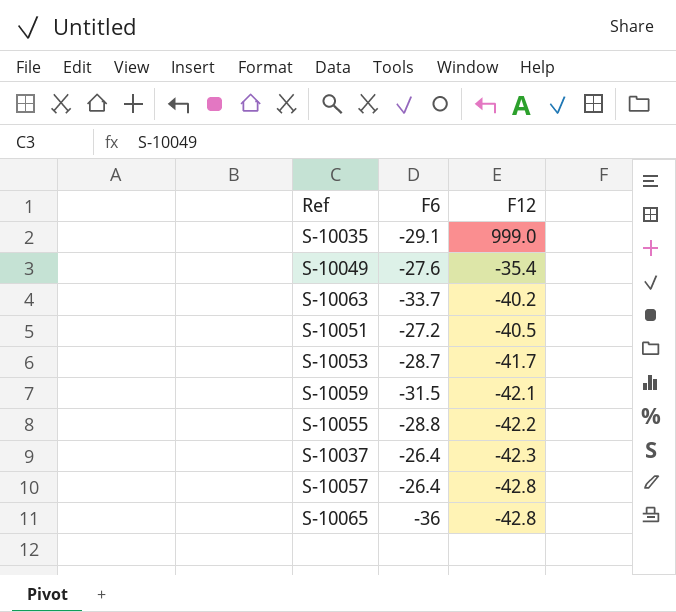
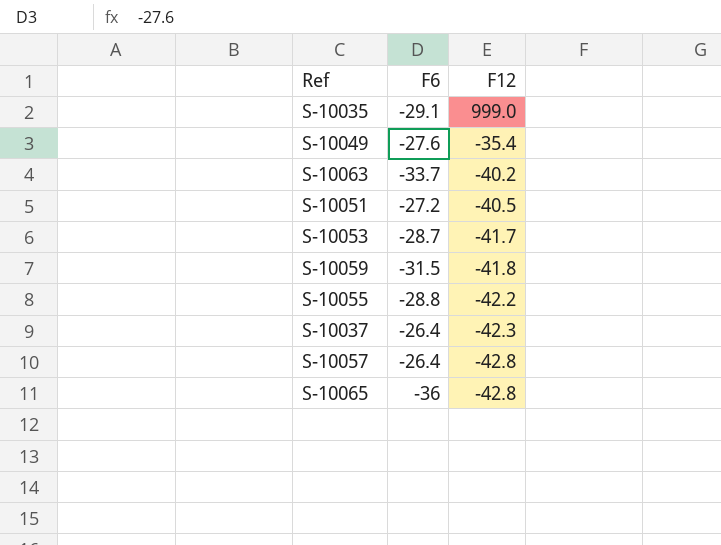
S-10059 | F12: -42.1 -> -41.8

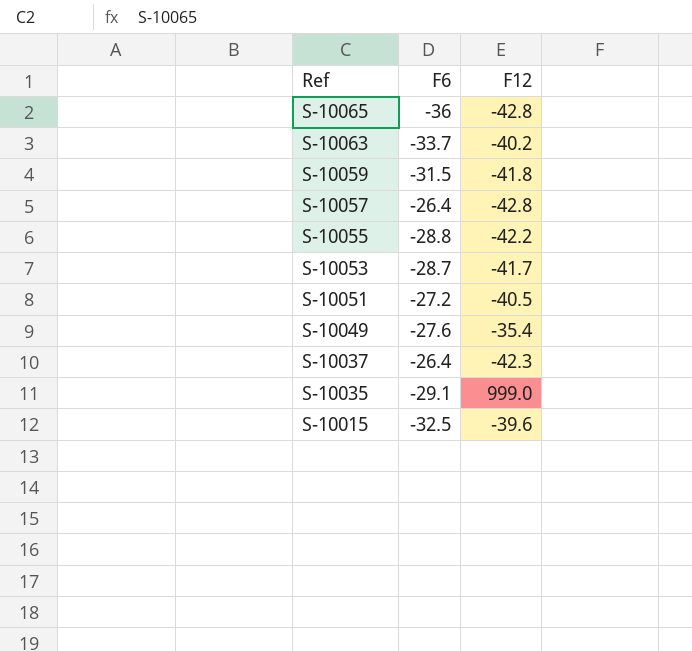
row order: F12 descending -> Ref descending
row S-10015: none -> -32.5 | -39.6

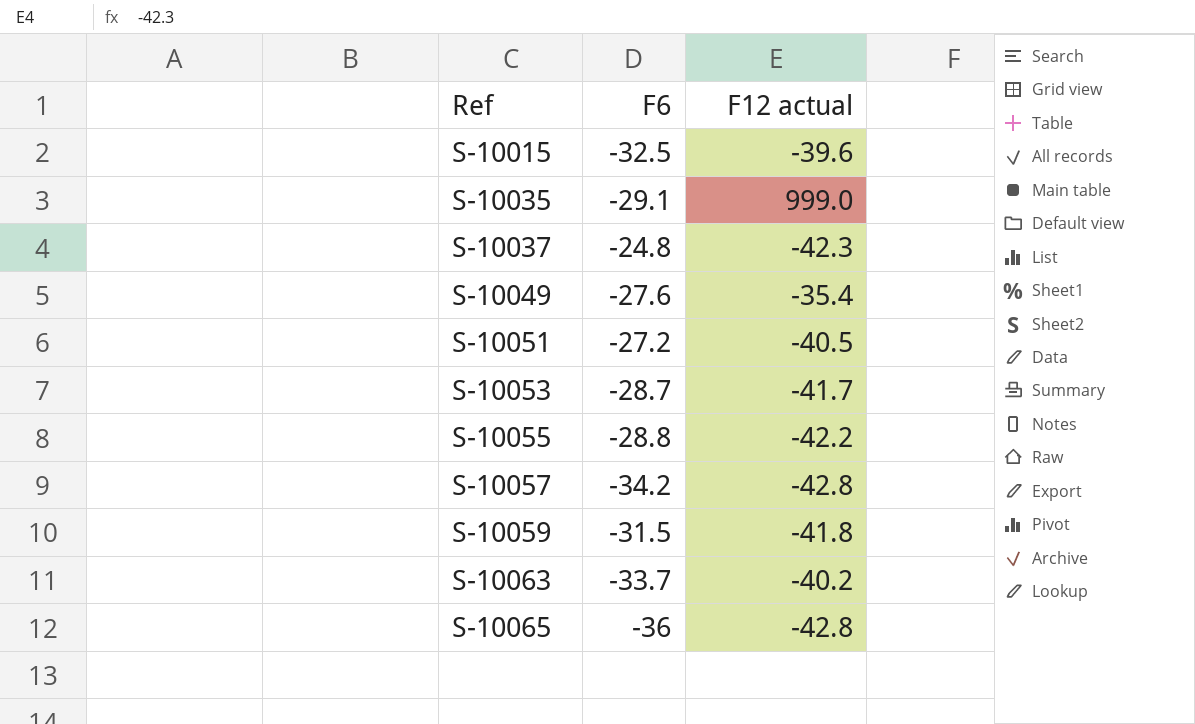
row order: Ref descending -> Ref ascending
column name: F12 -> F12 actual
S-10037 | F6: -26.4 -> -24.8
S-10057 | F6: -26.4 -> -34.2

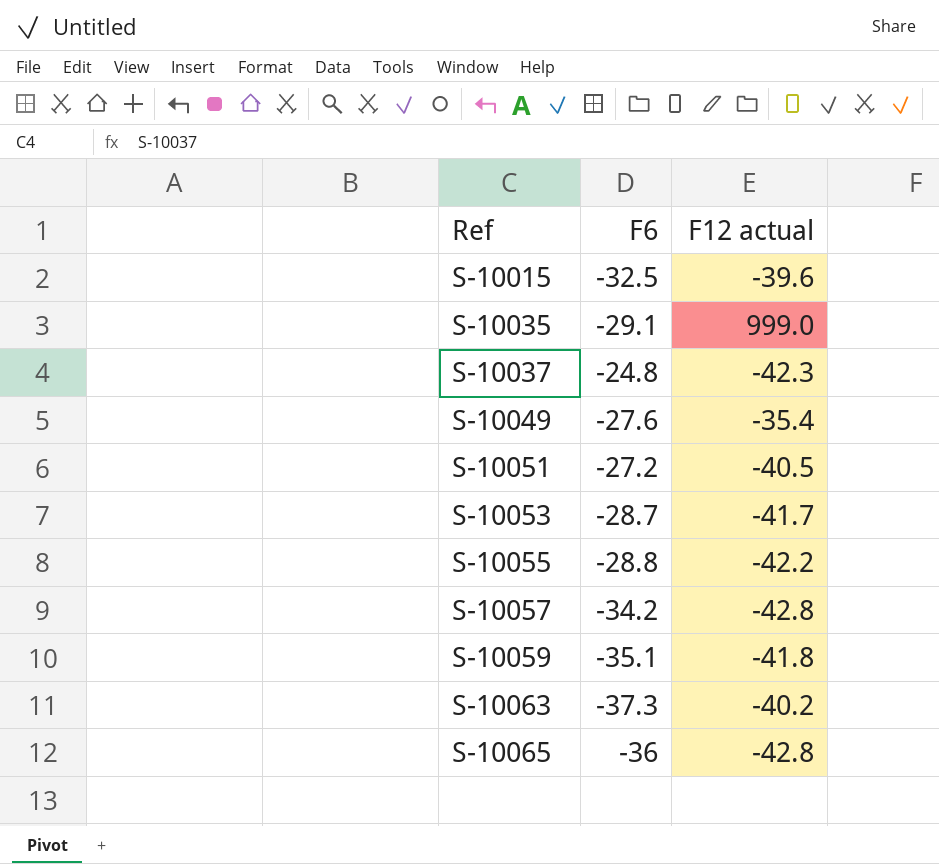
S-10059 | F6: -31.5 -> -35.1
S-10063 | F6: -33.7 -> -37.3

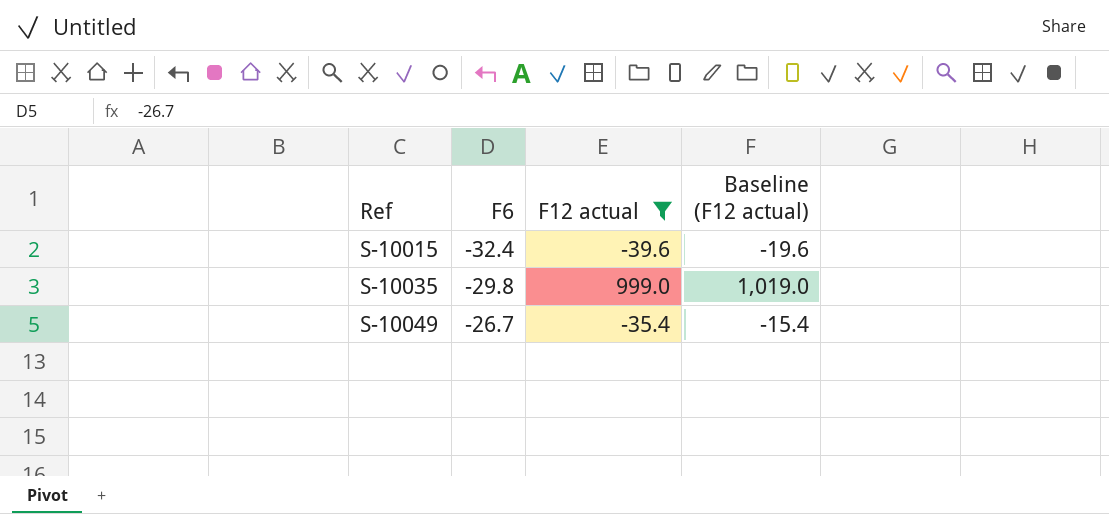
filter: none -> F12 actual >= -39.6
column Baseline (F12 actual) | formula: none -> [F12 actual] + 20
S-10015 | F6: -32.5 -> -32.4
S-10035 | F6: -29.1 -> -29.8
S-10049 | F6: -27.6 -> -26.7

